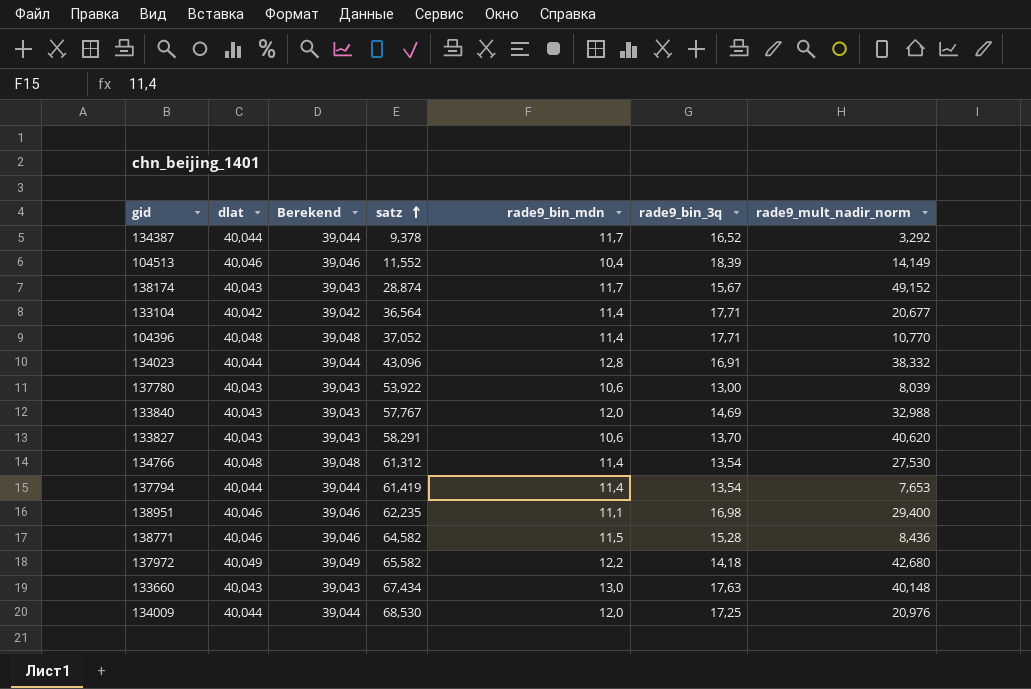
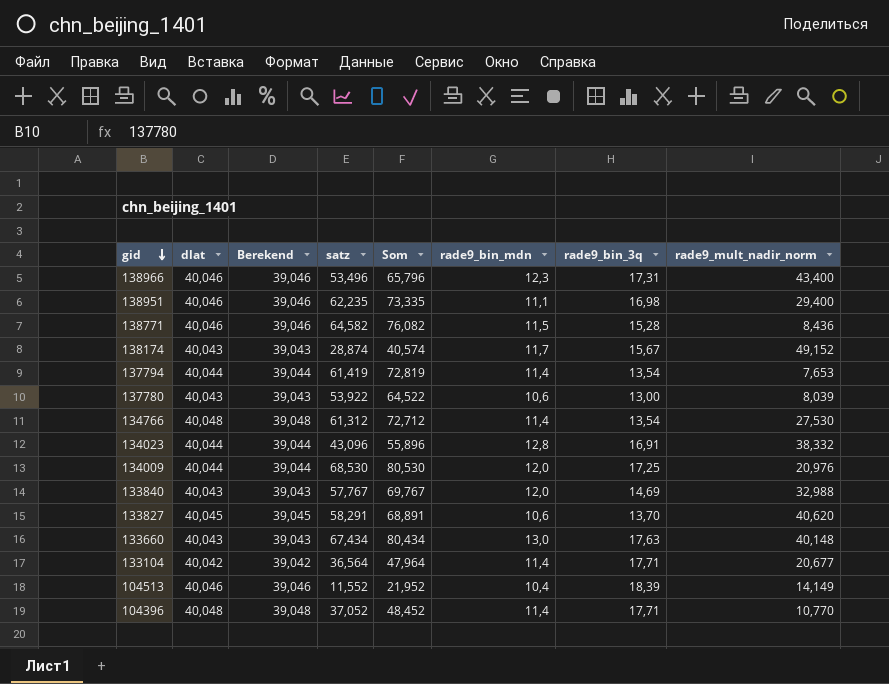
row order: satz ascending -> gid descending
column Som | formula: none -> [satz] + [rade9_bin_mdn]
row 134387: 40,044 | 39,044 | 9,378 | 11,7 | 16,52 | 3,292 -> none
row 137972: 40,049 | 39,049 | 65,582 | 12,2 | 14,18 | 42,680 -> none
row 138966: none -> 40,046 | 39,046 | 53,496 | 65,796 | 12,3 | 17,31 | 43,400
133827 | dlat: 40,043 -> 40,045
133827 | Berekend: 39,043 -> 39,045

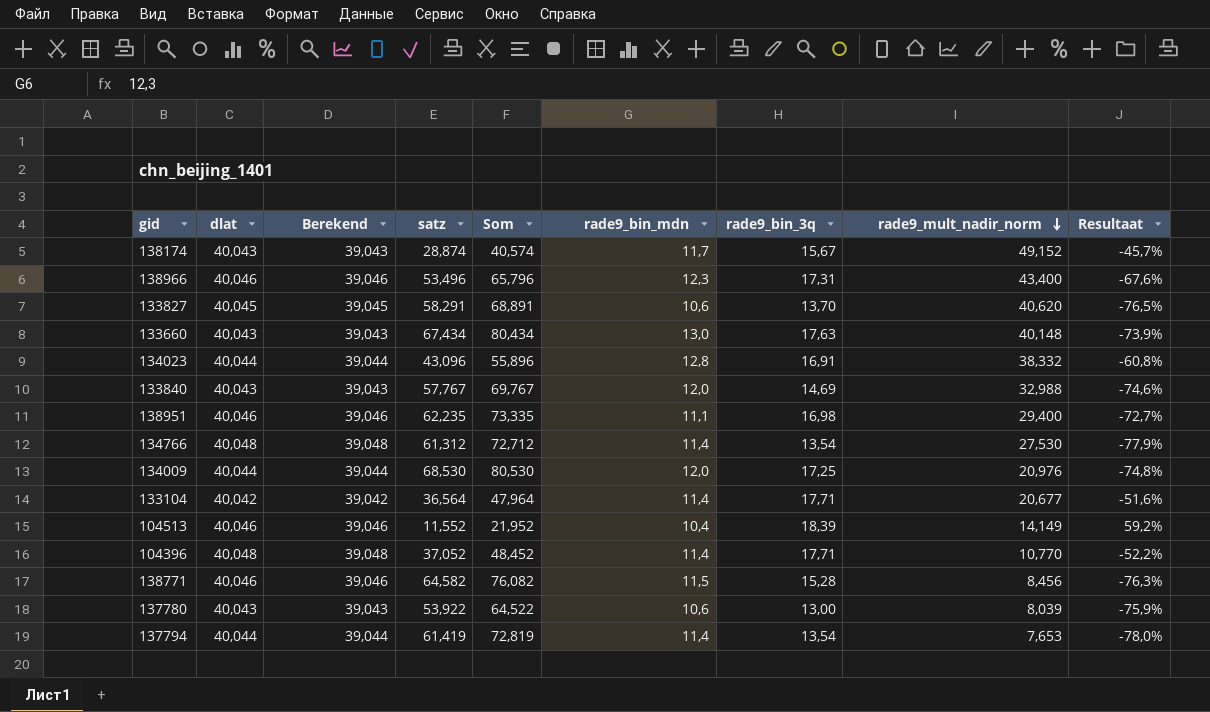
row order: gid descending -> rade9_mult_nadir_norm descending
column Resultaat | formula: none -> ([rade9_bin_3q] - [satz]) / [satz]
138771 | rade9_mult_nadir_norm: 8,436 -> 8,456

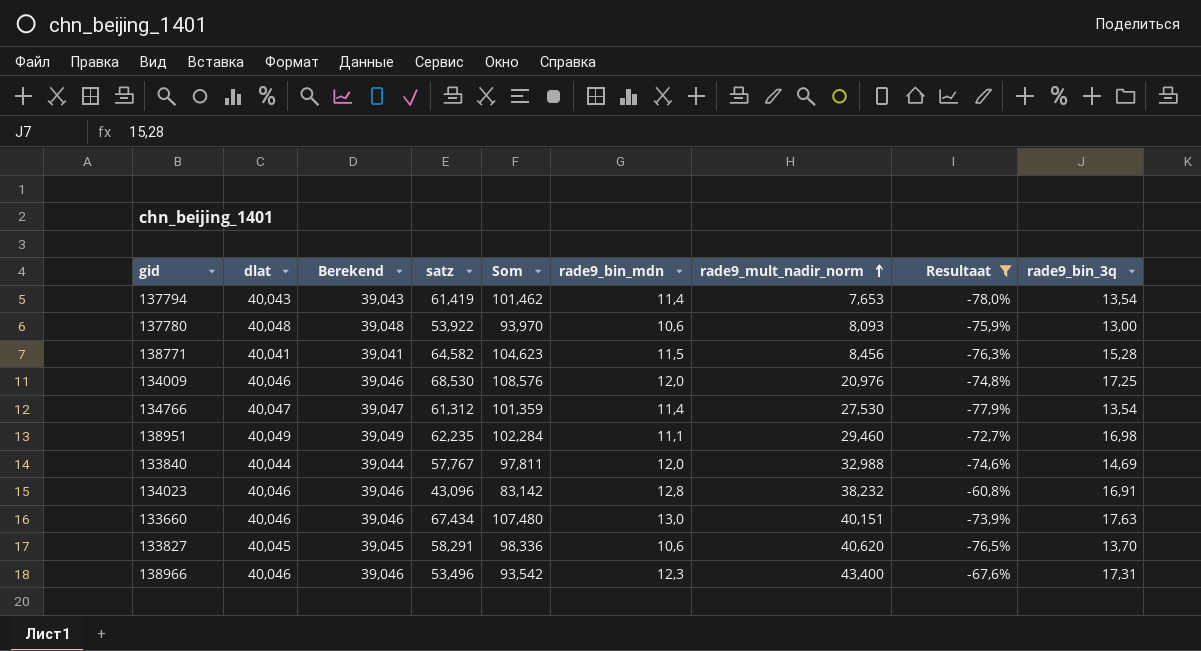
filter: none -> Resultaat <= -60,8%
row order: rade9_mult_nadir_norm descending -> rade9_mult_nadir_norm ascending
column Som | formula: [satz] + [rade9_bin_mdn] -> [dlat] + [satz]
column rade9_bin_3q | position: 7 -> 9
137794 | dlat: 40,044 -> 40,043
137794 | Berekend: 39,044 -> 39,043
137780 | dlat: 40,043 -> 40,048
137780 | Berekend: 39,043 -> 39,048
137780 | rade9_mult_nadir_norm: 8,039 -> 8,093
138771 | dlat: 40,046 -> 40,041
138771 | Berekend: 39,046 -> 39,041
134009 | dlat: 40,044 -> 40,046
134009 | Berekend: 39,044 -> 39,046
134766 | dlat: 40,048 -> 40,047
134766 | Berekend: 39,048 -> 39,047
138951 | dlat: 40,046 -> 40,049
138951 | Berekend: 39,046 -> 39,049
138951 | rade9_mult_nadir_norm: 29,400 -> 29,460
133840 | dlat: 40,043 -> 40,044
133840 | Berekend: 39,043 -> 39,044
134023 | dlat: 40,044 -> 40,046
134023 | Berekend: 39,044 -> 39,046
134023 | rade9_mult_nadir_norm: 38,332 -> 38,232
133660 | dlat: 40,043 -> 40,046
133660 | Berekend: 39,043 -> 39,046
133660 | rade9_mult_nadir_norm: 40,148 -> 40,151

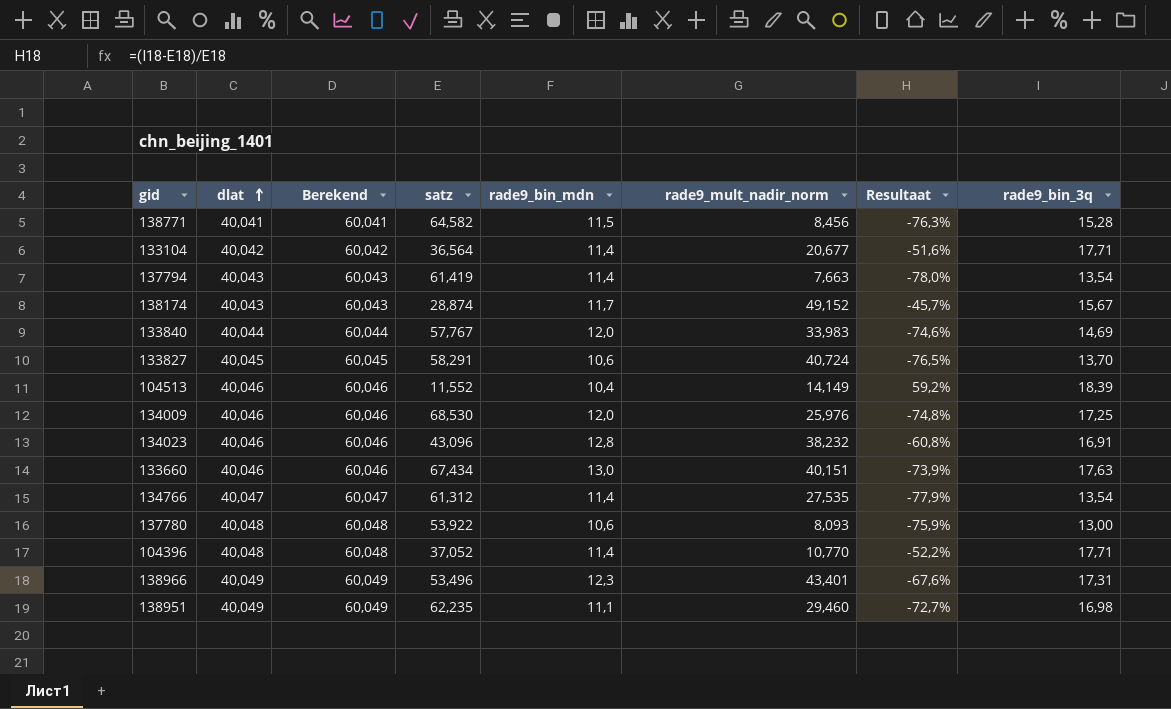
filter: Resultaat <= -60,8% -> none
row order: rade9_mult_nadir_norm ascending -> dlat ascending
column Som | formula: [dlat] + [satz] -> none
column Berekend | formula: [dlat] - 1 -> [dlat] + 20
137794 | rade9_mult_nadir_norm: 7,653 -> 7,663
133840 | rade9_mult_nadir_norm: 32,988 -> 33,983
133827 | rade9_mult_nadir_norm: 40,620 -> 40,724
134009 | rade9_mult_nadir_norm: 20,976 -> 25,976
134766 | rade9_mult_nadir_norm: 27,530 -> 27,535
138966 | dlat: 40,046 -> 40,049
138966 | rade9_mult_nadir_norm: 43,400 -> 43,401

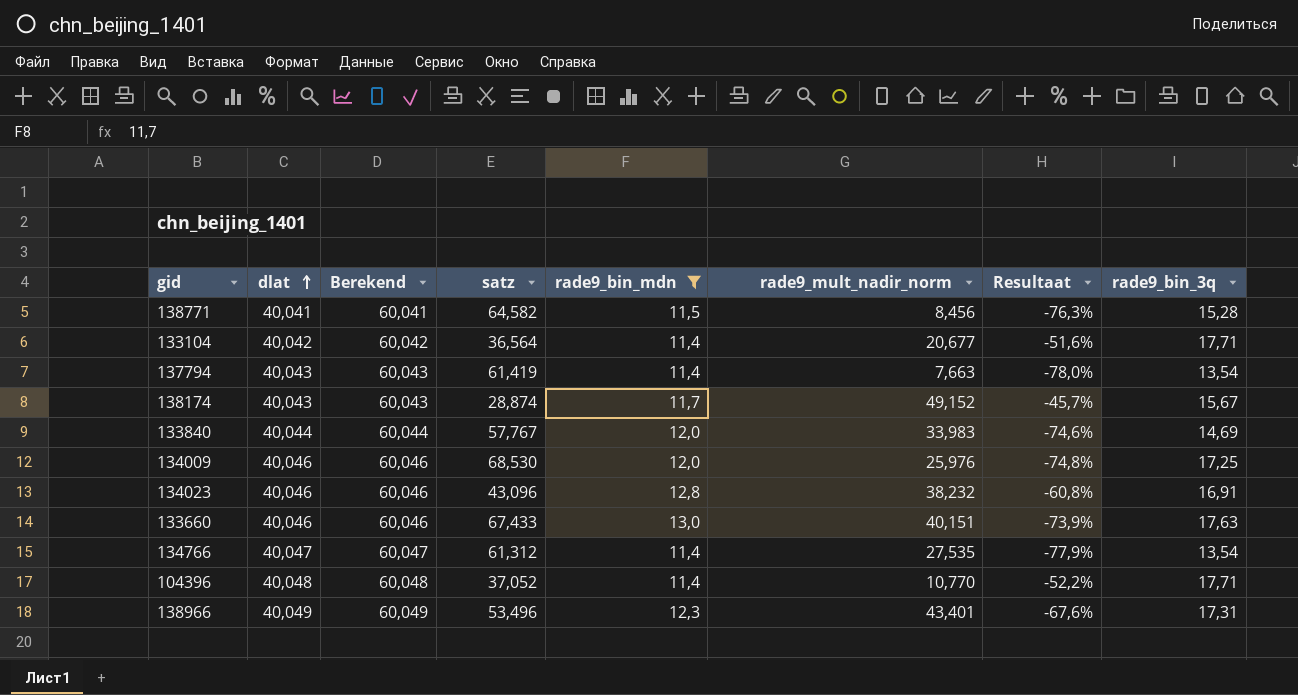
filter: none -> rade9_bin_mdn >= 11,4
133660 | satz: 67,434 -> 67,433

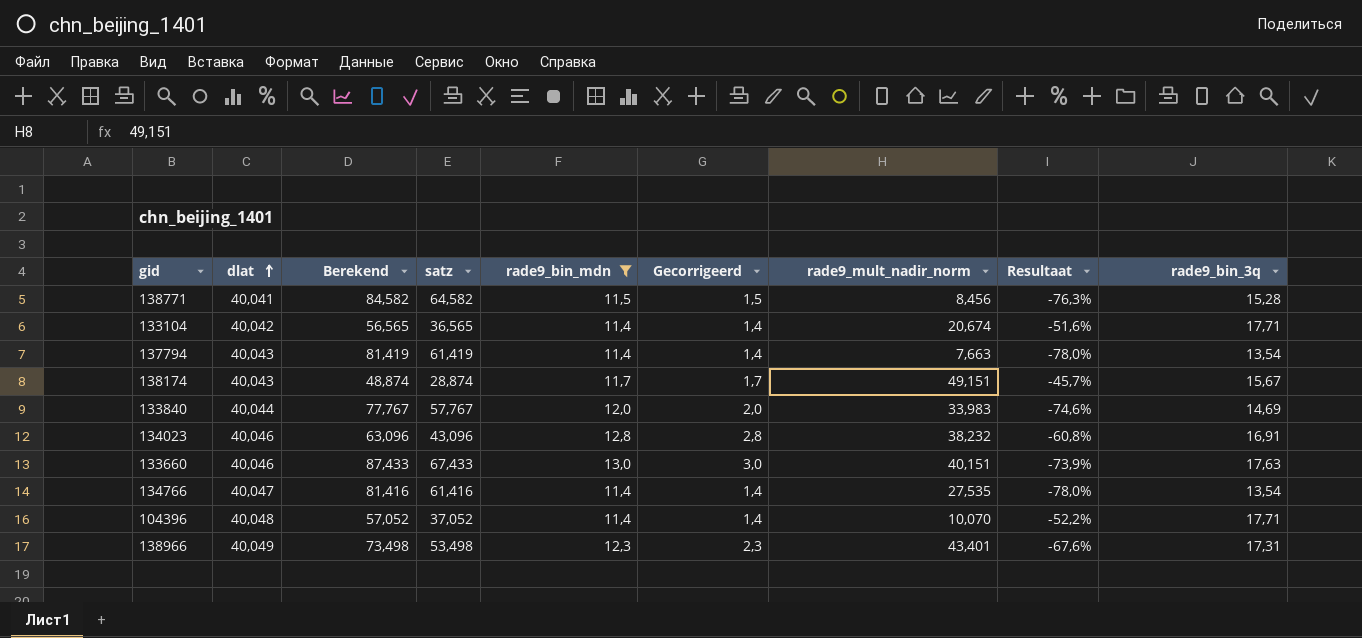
column Berekend | formula: [dlat] + 20 -> [satz] + 20
column Gecorrigeerd | formula: none -> [rade9_bin_mdn] - 10
row 134009: 40,046 | 60,046 | 68,530 | 12,0 | 25,976 | -74,8% | 17,25 -> none
133104 | satz: 36,564 -> 36,565
133104 | rade9_mult_nadir_norm: 20,677 -> 20,674
138174 | rade9_mult_nadir_norm: 49,152 -> 49,151
134766 | satz: 61,312 -> 61,416
134766 | Resultaat: -77,9% -> -78,0%
104396 | rade9_mult_nadir_norm: 10,770 -> 10,070
138966 | satz: 53,496 -> 53,498

